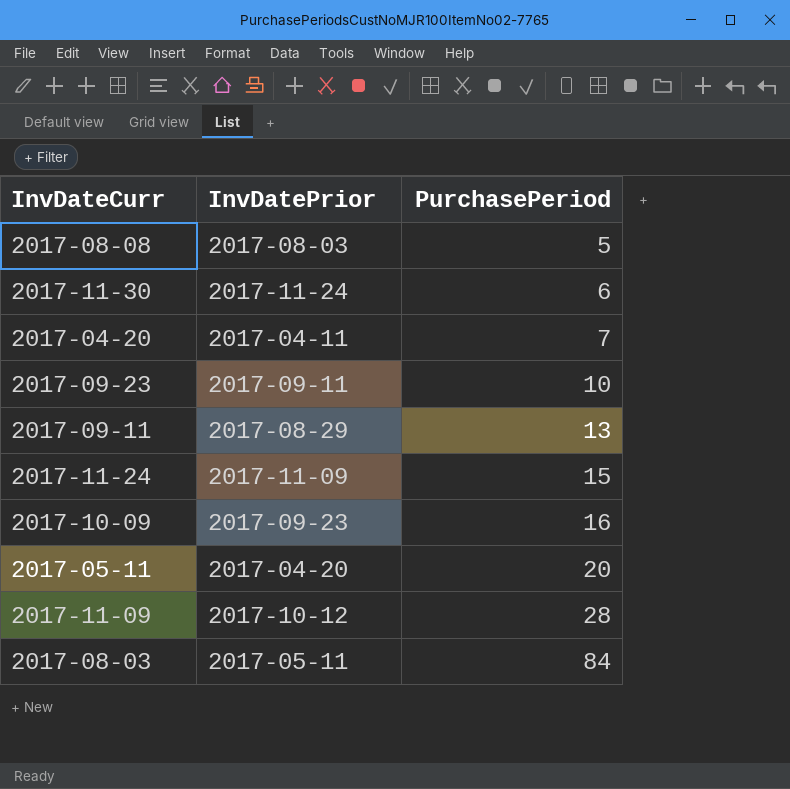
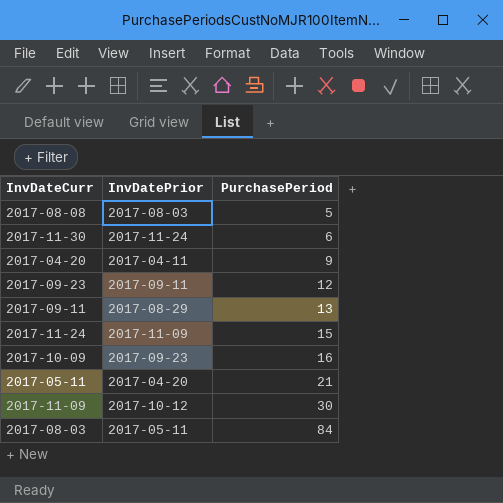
2017-04-20 | PurchasePeriod: 7 -> 9
2017-09-23 | PurchasePeriod: 10 -> 12
2017-05-11 | PurchasePeriod: 20 -> 21
2017-11-09 | PurchasePeriod: 28 -> 30

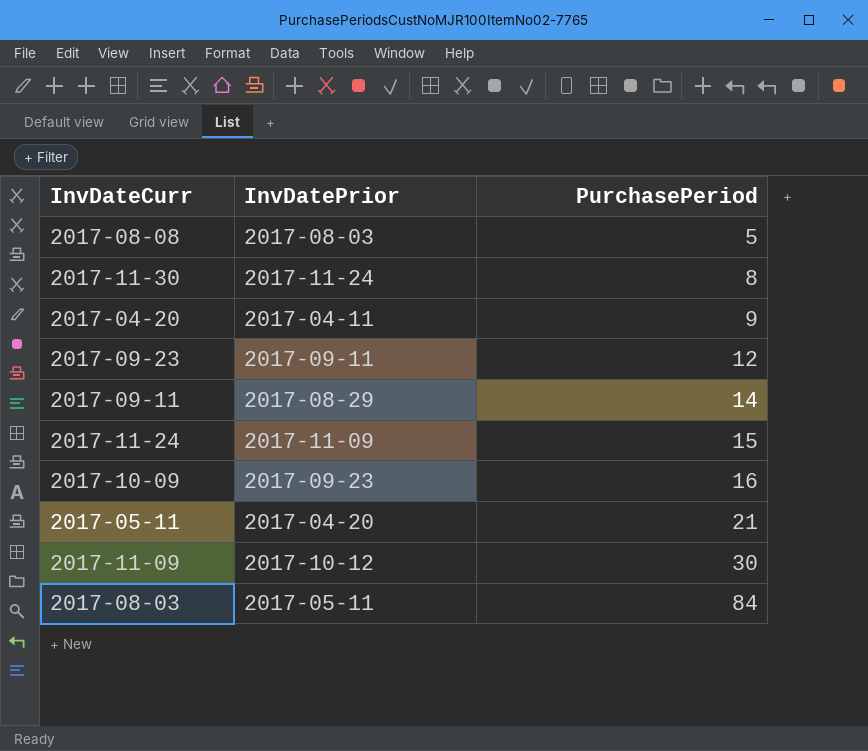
2017-11-30 | PurchasePeriod: 6 -> 8
2017-09-11 | PurchasePeriod: 13 -> 14

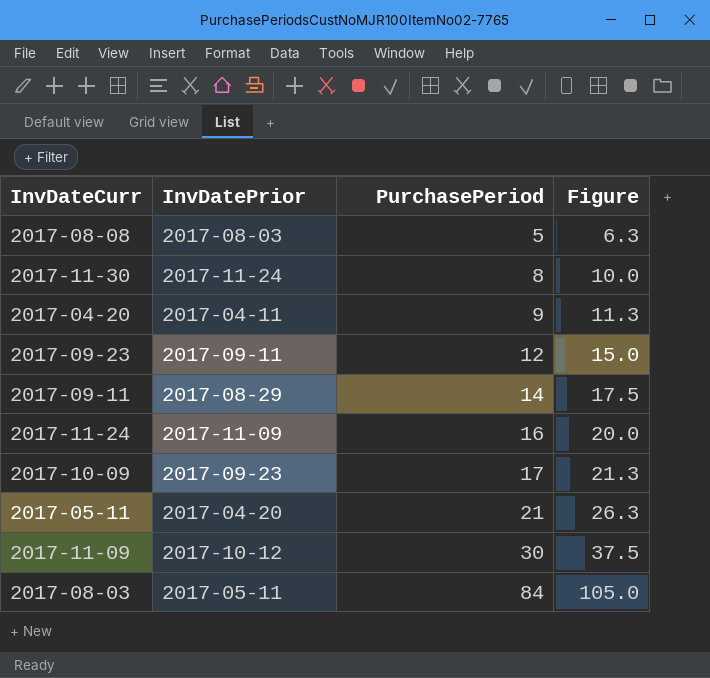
column Figure | formula: none -> [PurchasePeriod] * 1.25
2017-11-24 | PurchasePeriod: 15 -> 16
2017-10-09 | PurchasePeriod: 16 -> 17

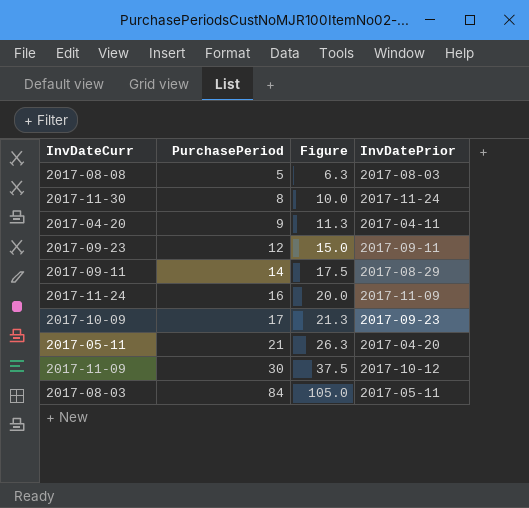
column InvDatePrior | position: 2 -> 4

